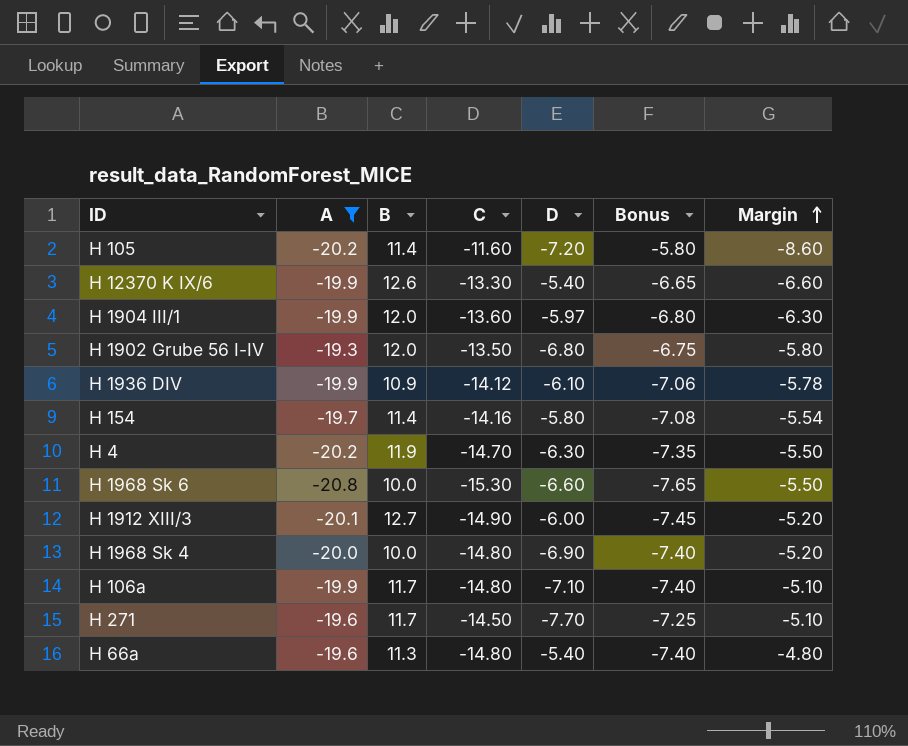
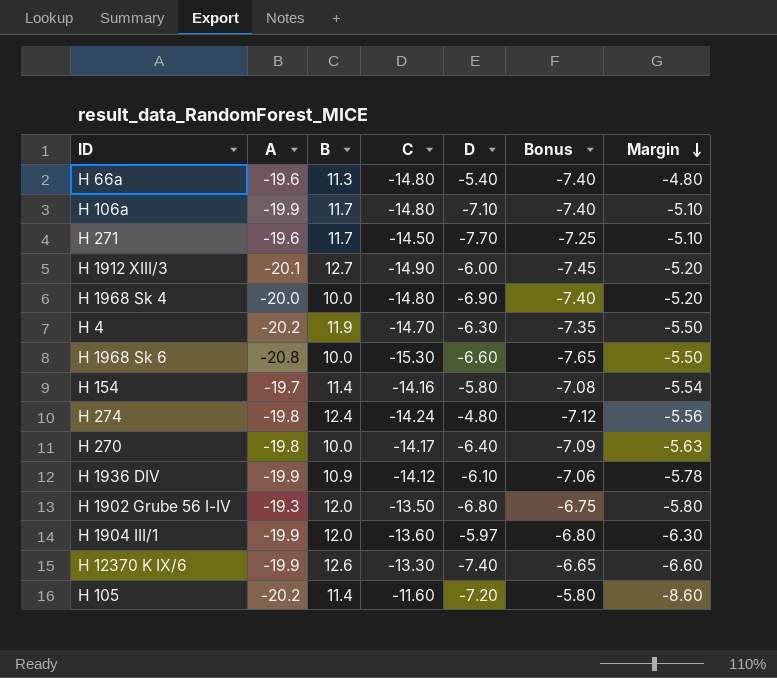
filter: A != -19.8 -> none
row order: Margin ascending -> Margin descending
H 12370 K IX/6 | D: -5.40 -> -7.40

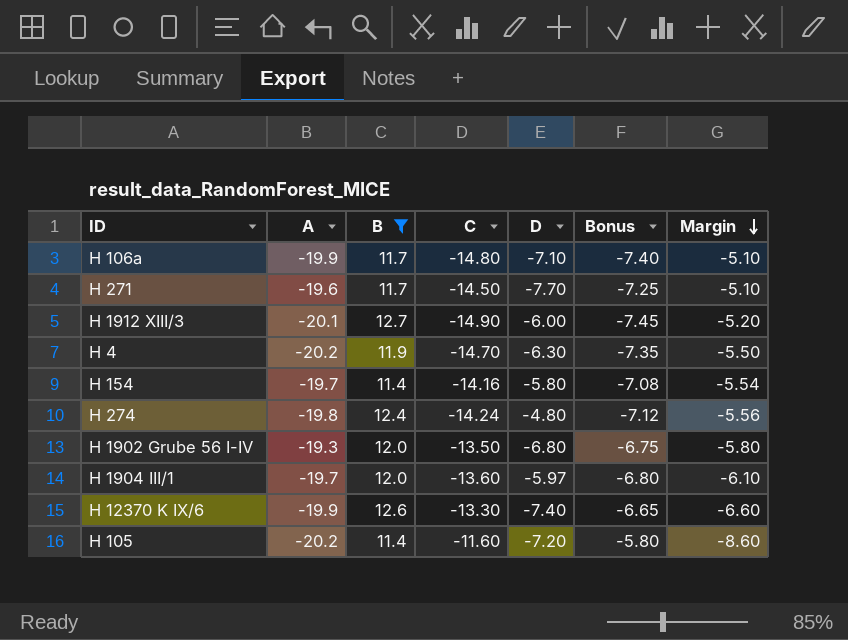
filter: none -> B >= 11.4
H 1904 III/1 | A: -19.9 -> -19.7
H 1904 III/1 | Margin: -6.30 -> -6.10

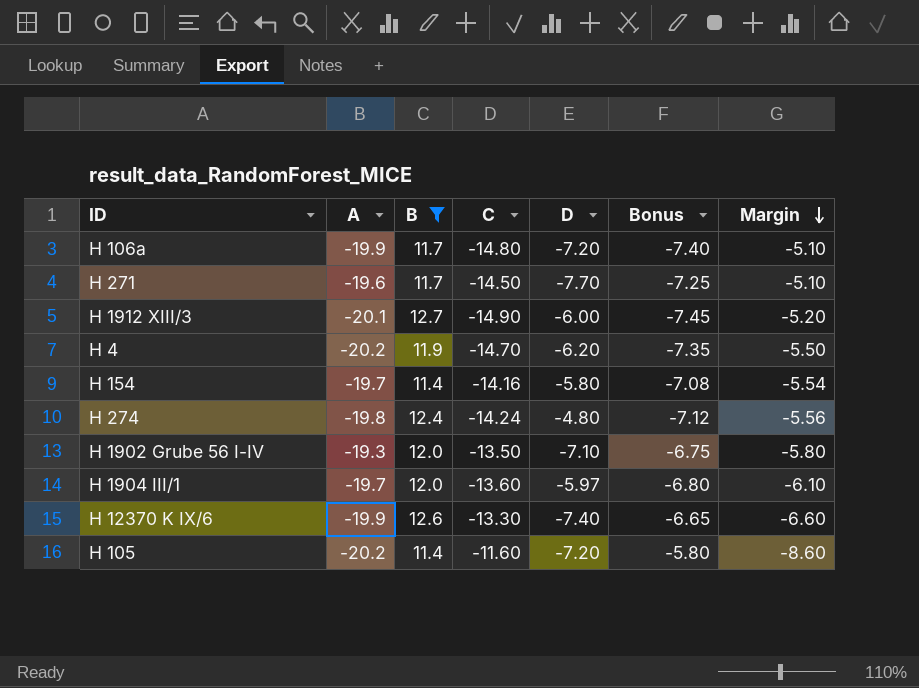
H 106a | D: -7.10 -> -7.20
H 4 | D: -6.30 -> -6.20
H 1902 Grube 56 I-IV | D: -6.80 -> -7.10

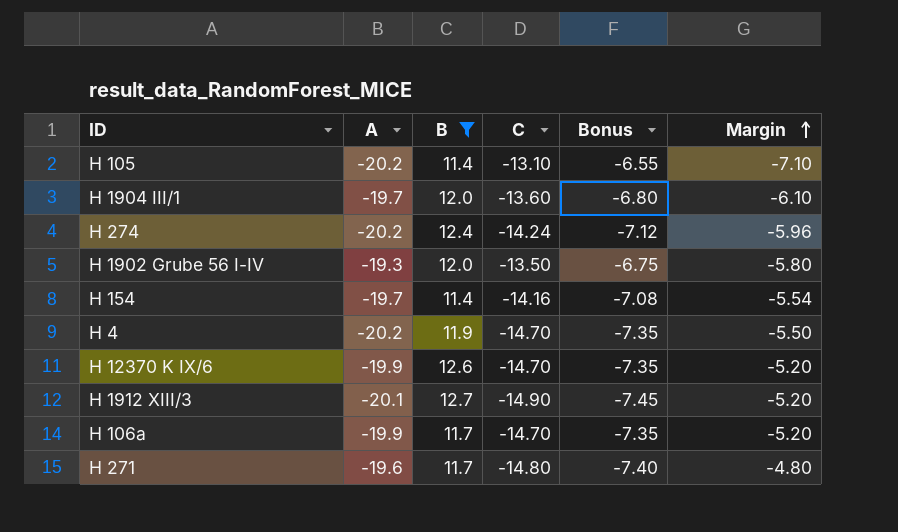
row order: Margin descending -> Margin ascending
column D | position: 5 -> none
H 105 | C: -11.60 -> -13.10
H 105 | Bonus: -5.80 -> -6.55
H 105 | Margin: -8.60 -> -7.10
H 274 | A: -19.8 -> -20.2
H 274 | Margin: -5.56 -> -5.96
H 12370 K IX/6 | C: -13.30 -> -14.70
H 12370 K IX/6 | Bonus: -6.65 -> -7.35
H 12370 K IX/6 | Margin: -6.60 -> -5.20
H 106a | C: -14.80 -> -14.70
H 106a | Bonus: -7.40 -> -7.35
H 106a | Margin: -5.10 -> -5.20
H 271 | C: -14.50 -> -14.80
H 271 | Bonus: -7.25 -> -7.40
H 271 | Margin: -5.10 -> -4.80

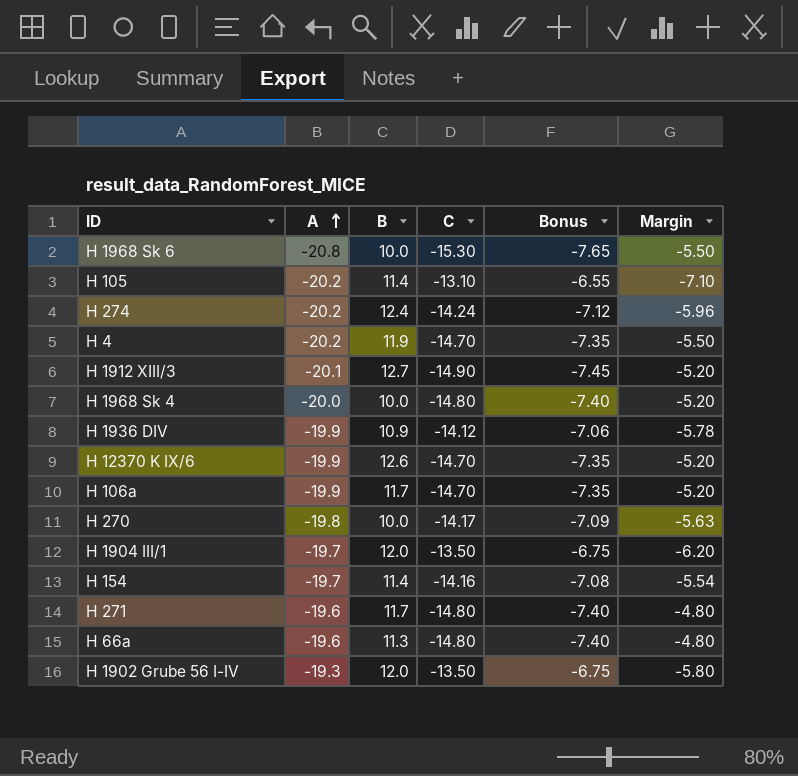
filter: B >= 11.4 -> none
row order: Margin ascending -> A ascending
H 1904 III/1 | C: -13.60 -> -13.50
H 1904 III/1 | Bonus: -6.80 -> -6.75
H 1904 III/1 | Margin: -6.10 -> -6.20

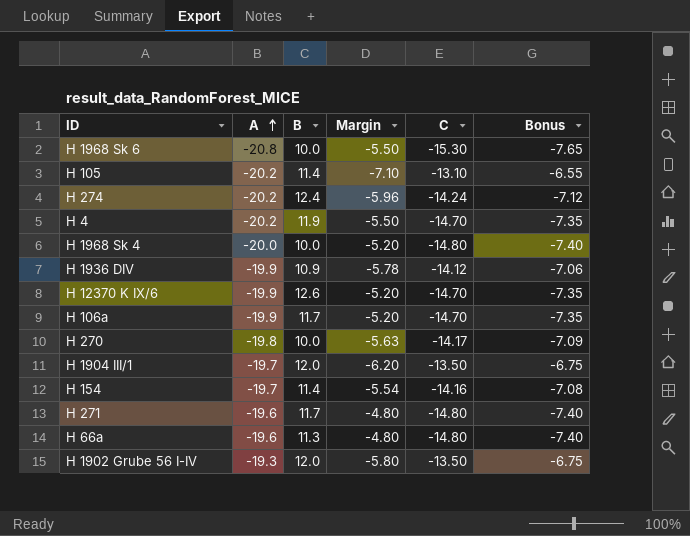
column Margin | position: 6 -> 4
row H 1912 XIII/3: -20.1 | 12.7 | -14.90 | -7.45 | -5.20 -> none

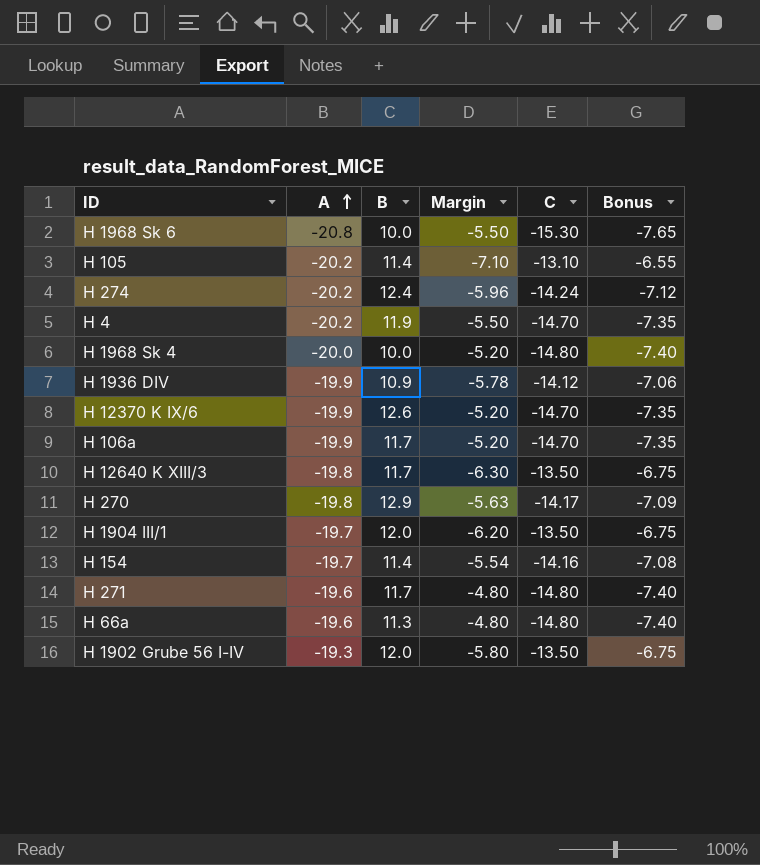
row H 12640 K XIII/3: none -> -19.8 | 11.7 | -6.30 | -13.50 | -6.75
H 270 | B: 10.0 -> 12.9

